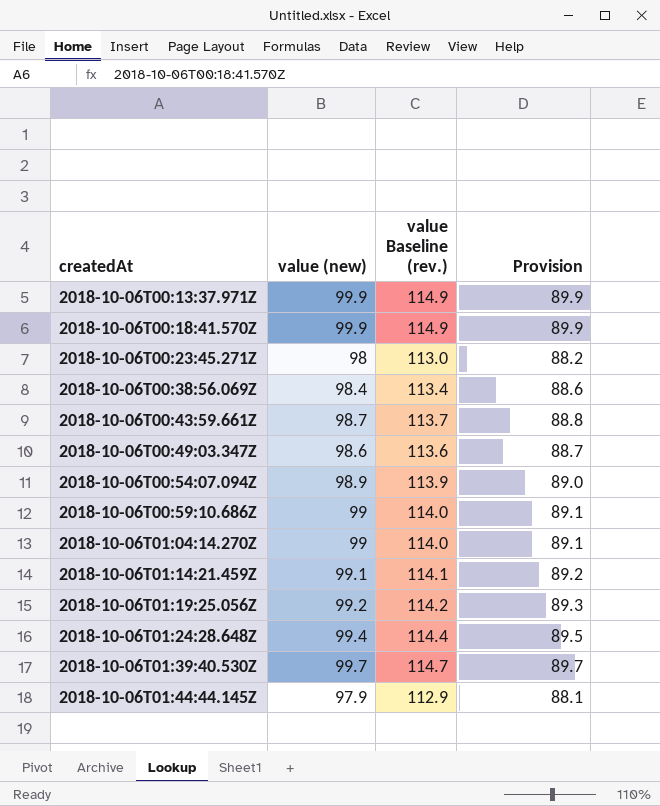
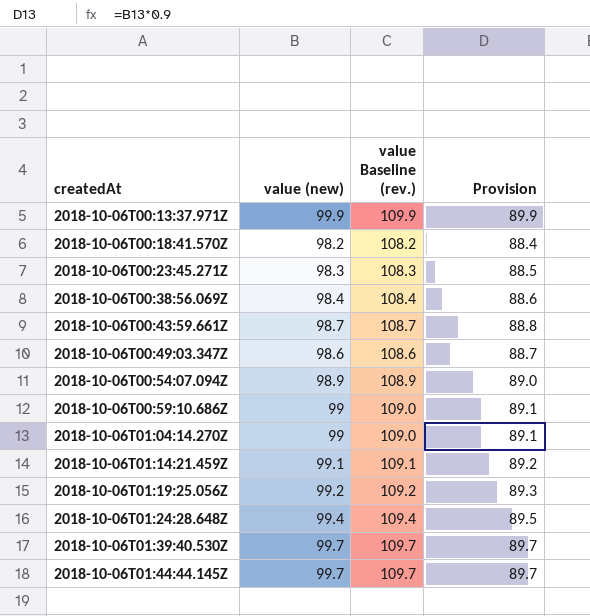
column value Baseline (rev.) | formula: [value (new)] + 15 -> [value (new)] + 10
2018-10-06T00:18:41.570Z | value (new): 99.9 -> 98.2
2018-10-06T00:18:41.570Z | Provision: 89.9 -> 88.4
2018-10-06T00:23:45.271Z | value (new): 98 -> 98.3
2018-10-06T00:23:45.271Z | Provision: 88.2 -> 88.5
2018-10-06T01:44:44.145Z | value (new): 97.9 -> 99.7
2018-10-06T01:44:44.145Z | Provision: 88.1 -> 89.7

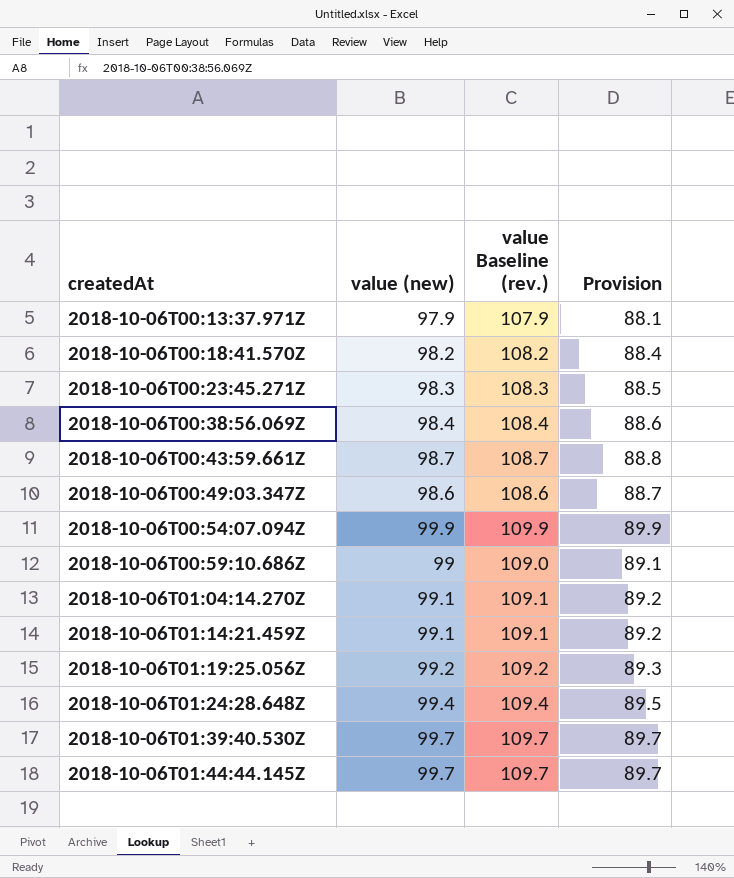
2018-10-06T00:13:37.971Z | value (new): 99.9 -> 97.9
2018-10-06T00:13:37.971Z | value Baseline (rev.): 109.9 -> 107.9
2018-10-06T00:13:37.971Z | Provision: 89.9 -> 88.1
2018-10-06T00:54:07.094Z | value (new): 98.9 -> 99.9
2018-10-06T00:54:07.094Z | value Baseline (rev.): 108.9 -> 109.9
2018-10-06T00:54:07.094Z | Provision: 89.0 -> 89.9
2018-10-06T01:04:14.270Z | value (new): 99 -> 99.1
2018-10-06T01:04:14.270Z | value Baseline (rev.): 109.0 -> 109.1
2018-10-06T01:04:14.270Z | Provision: 89.1 -> 89.2

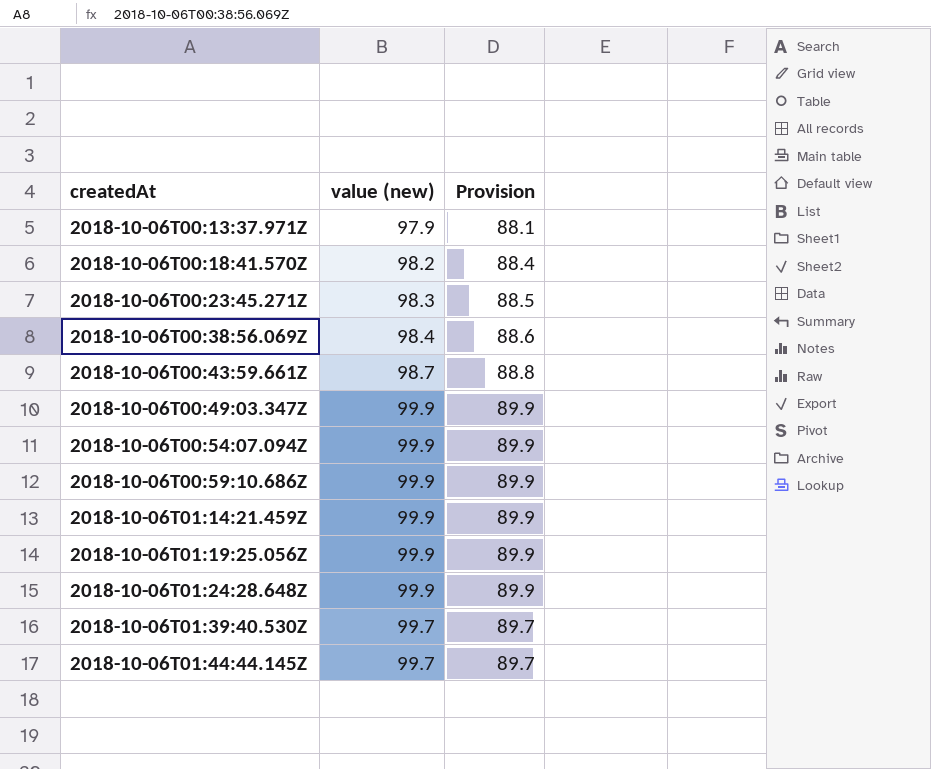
column value Baseline (rev.) | formula: [value (new)] + 10 -> none
row 2018-10-06T01:04:14.270Z: 99.1 | 109.1 | 89.2 -> none
2018-10-06T00:49:03.347Z | value (new): 98.6 -> 99.9
2018-10-06T00:49:03.347Z | Provision: 88.7 -> 89.9
2018-10-06T00:59:10.686Z | value (new): 99 -> 99.9
2018-10-06T00:59:10.686Z | Provision: 89.1 -> 89.9
2018-10-06T01:14:21.459Z | value (new): 99.1 -> 99.9
2018-10-06T01:14:21.459Z | Provision: 89.2 -> 89.9
2018-10-06T01:19:25.056Z | value (new): 99.2 -> 99.9
2018-10-06T01:19:25.056Z | Provision: 89.3 -> 89.9
2018-10-06T01:24:28.648Z | value (new): 99.4 -> 99.9
2018-10-06T01:24:28.648Z | Provision: 89.5 -> 89.9

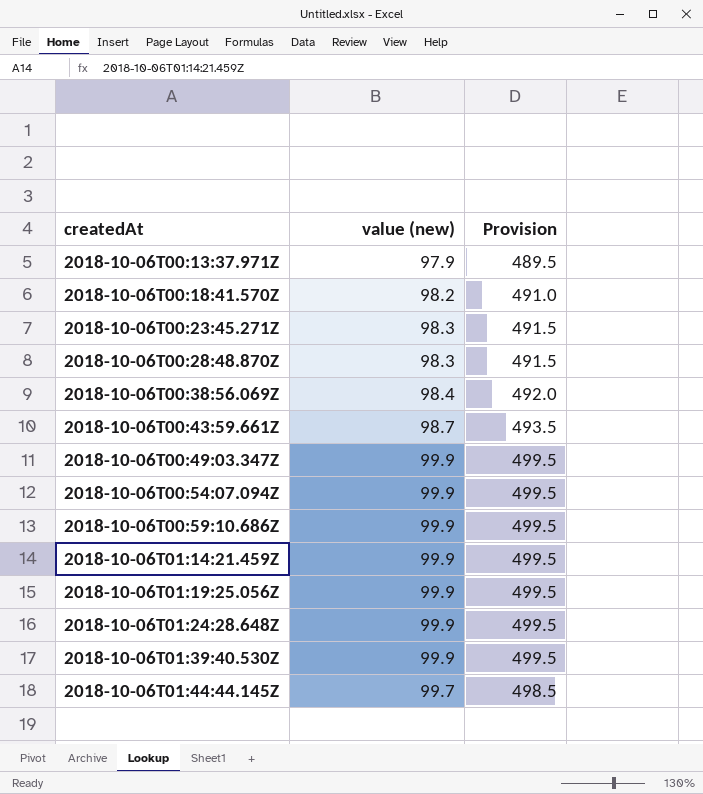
column Provision | formula: [value (new)] * 0.9 -> [value (new)] * 5
row 2018-10-06T00:28:48.870Z: none -> 98.3 | 491.5
2018-10-06T01:39:40.530Z | value (new): 99.7 -> 99.9

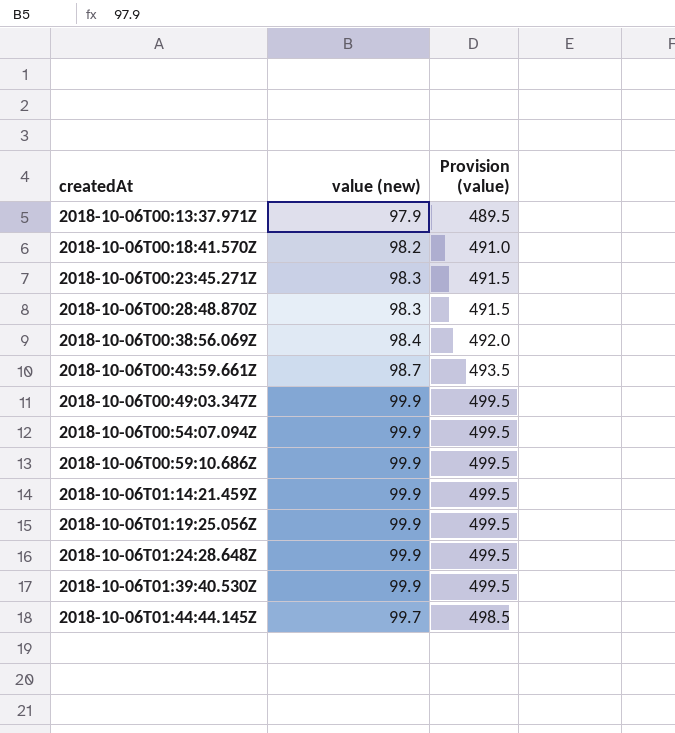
column name: Provision -> Provision (value)

